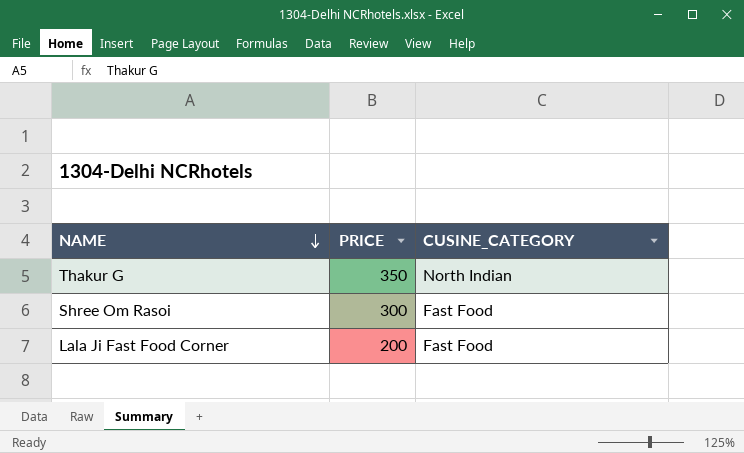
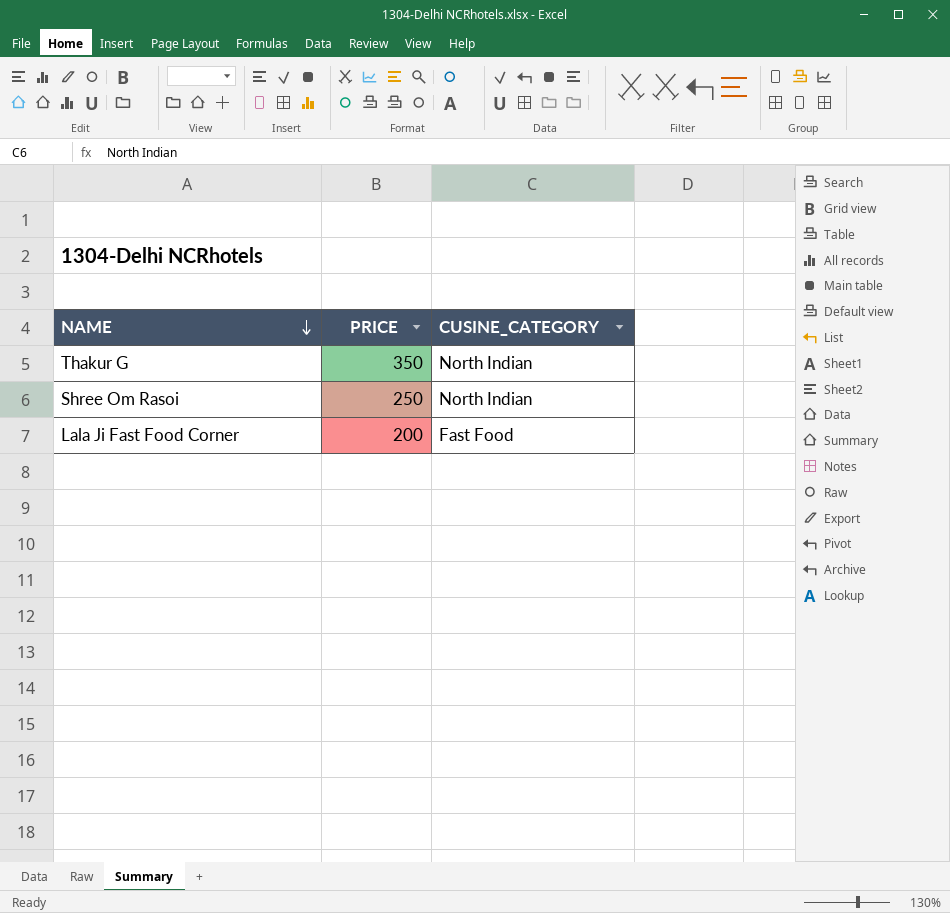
Shree Om Rasoi | PRICE: 300 -> 250
Shree Om Rasoi | CUSINE_CATEGORY: Fast Food -> North Indian

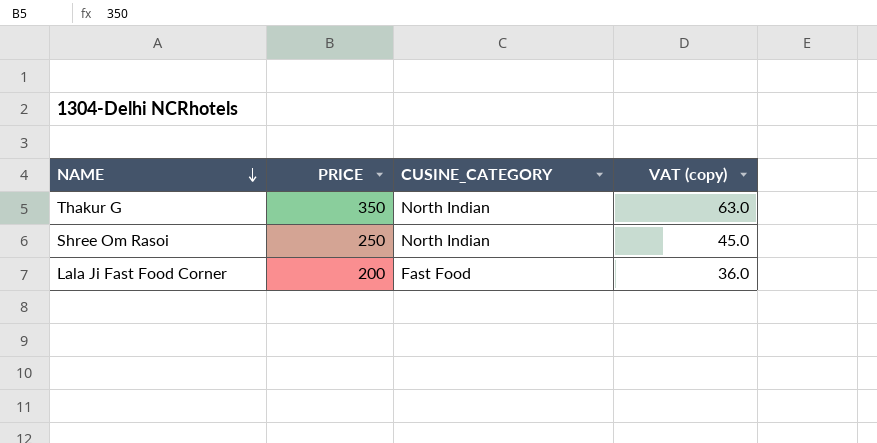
column VAT (copy) | formula: none -> [PRICE] * 0.18

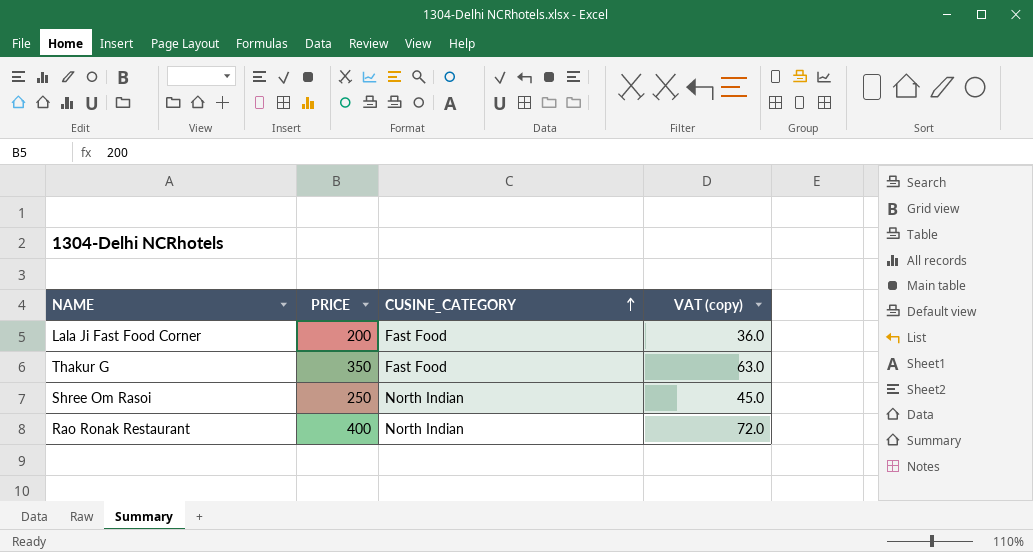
row order: NAME descending -> CUSINE_CATEGORY ascending
Thakur G | CUSINE_CATEGORY: North Indian -> Fast Food
row Rao Ronak Restaurant: none -> 400 | North Indian | 72.0

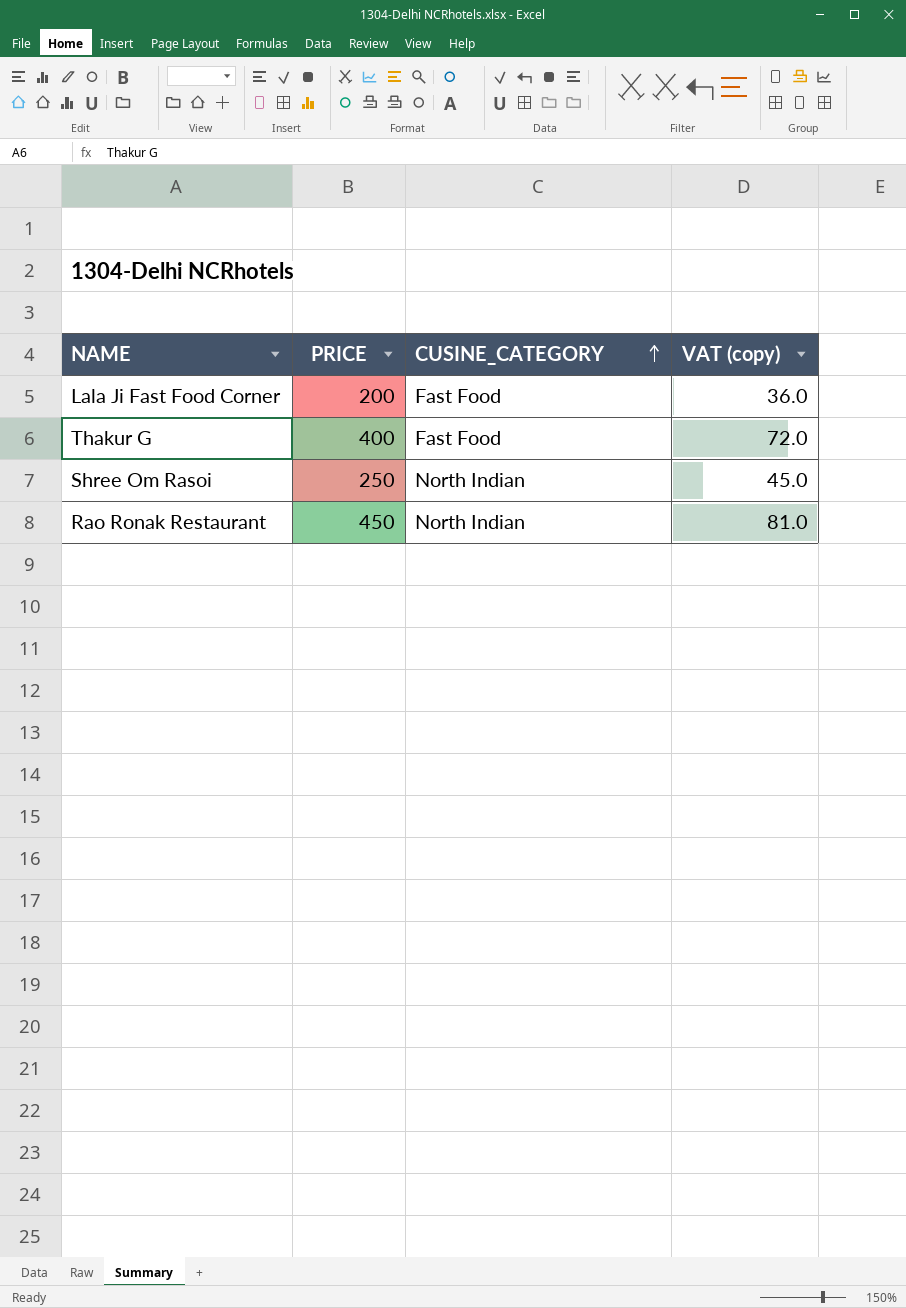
Thakur G | PRICE: 350 -> 400
Thakur G | VAT (copy): 63.0 -> 72.0
Rao Ronak Restaurant | PRICE: 400 -> 450
Rao Ronak Restaurant | VAT (copy): 72.0 -> 81.0

